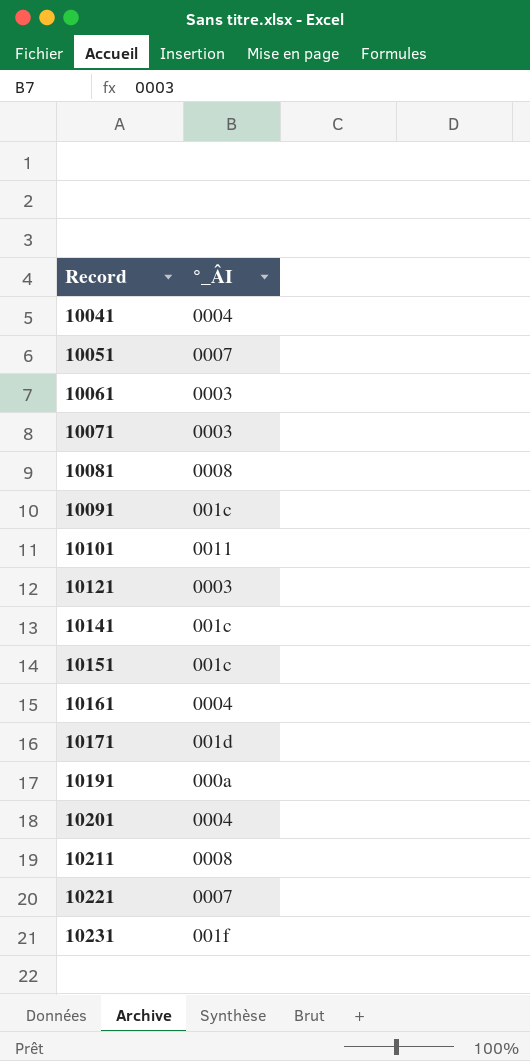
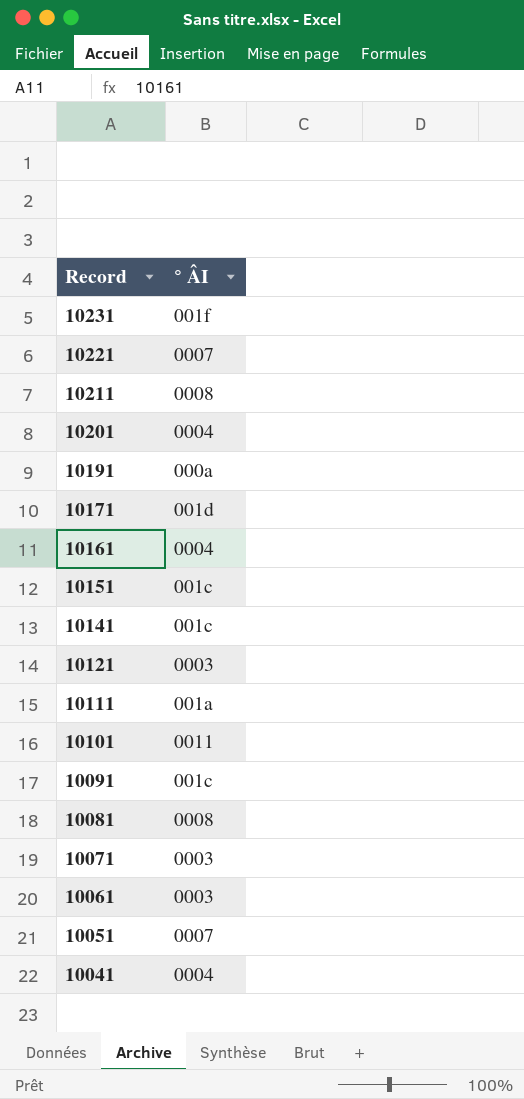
row order: Record ascending -> Record descending
column name: °_ÂI -> ° ÂI
row 10111: none -> 001a

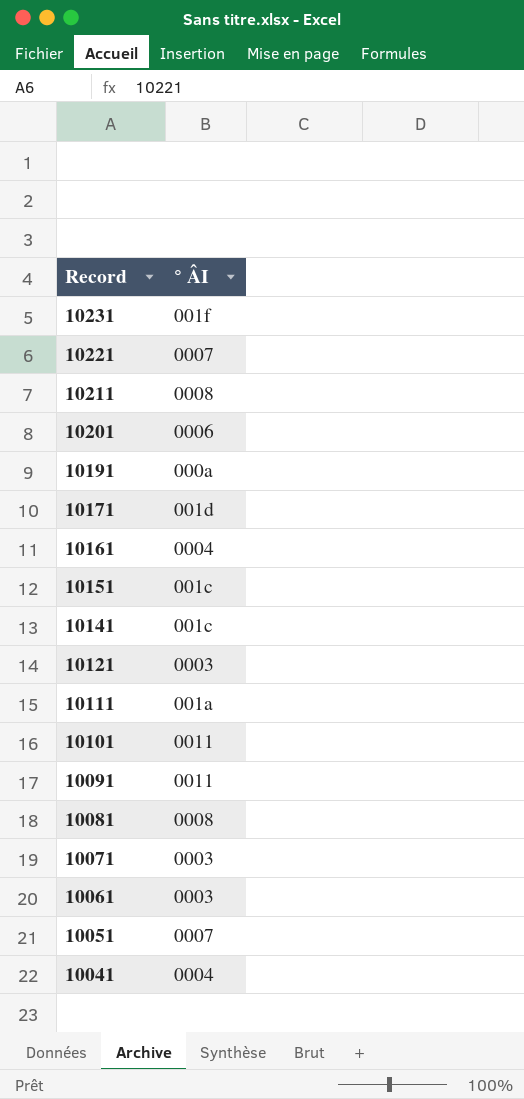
10201 | ° ÂI: 0004 -> 0006
10091 | ° ÂI: 001c -> 0011

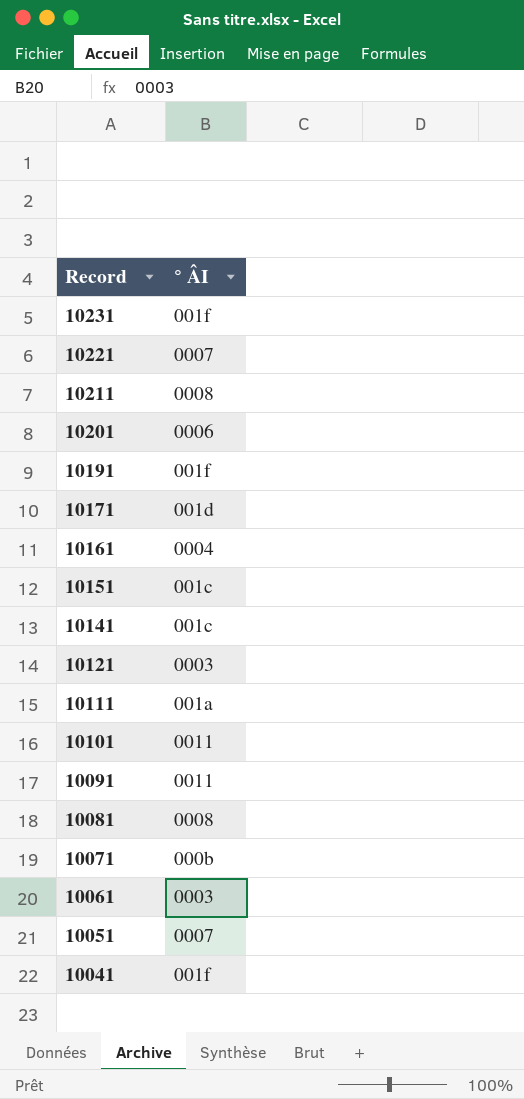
10191 | ° ÂI: 000a -> 001f
10071 | ° ÂI: 0003 -> 000b
10041 | ° ÂI: 0004 -> 001f

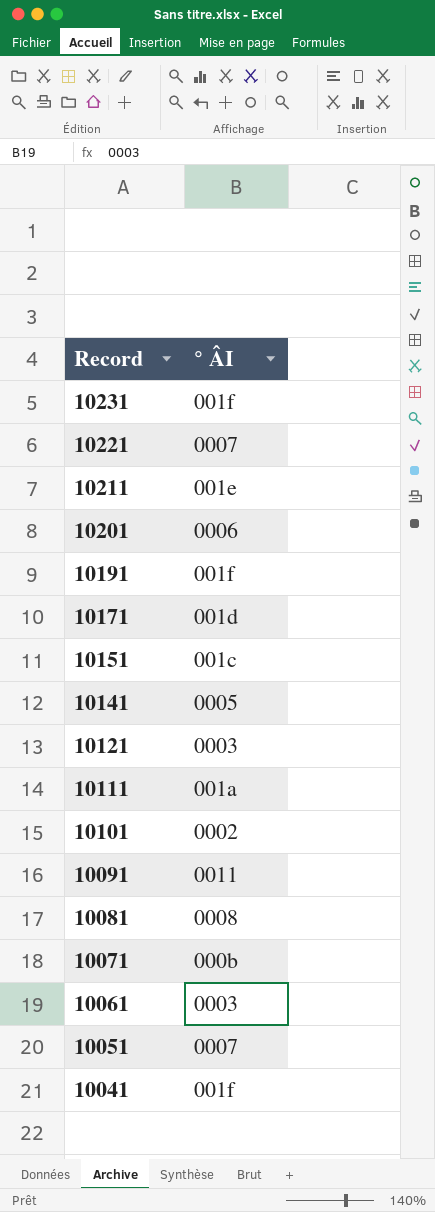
row 10161: 0004 -> none
10211 | ° ÂI: 0008 -> 001e
10141 | ° ÂI: 001c -> 0005
10101 | ° ÂI: 0011 -> 0002

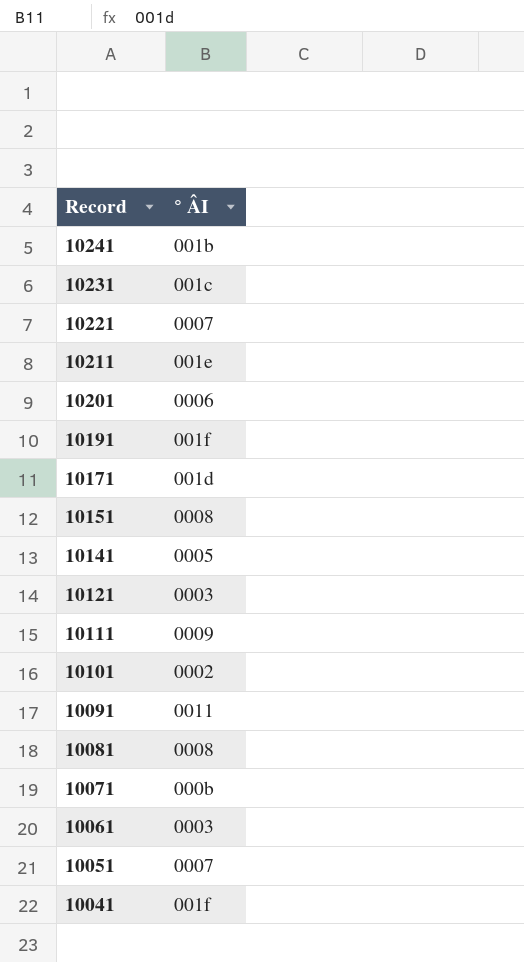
row 10241: none -> 001b
10231 | ° ÂI: 001f -> 001c
10151 | ° ÂI: 001c -> 0008
10111 | ° ÂI: 001a -> 0009

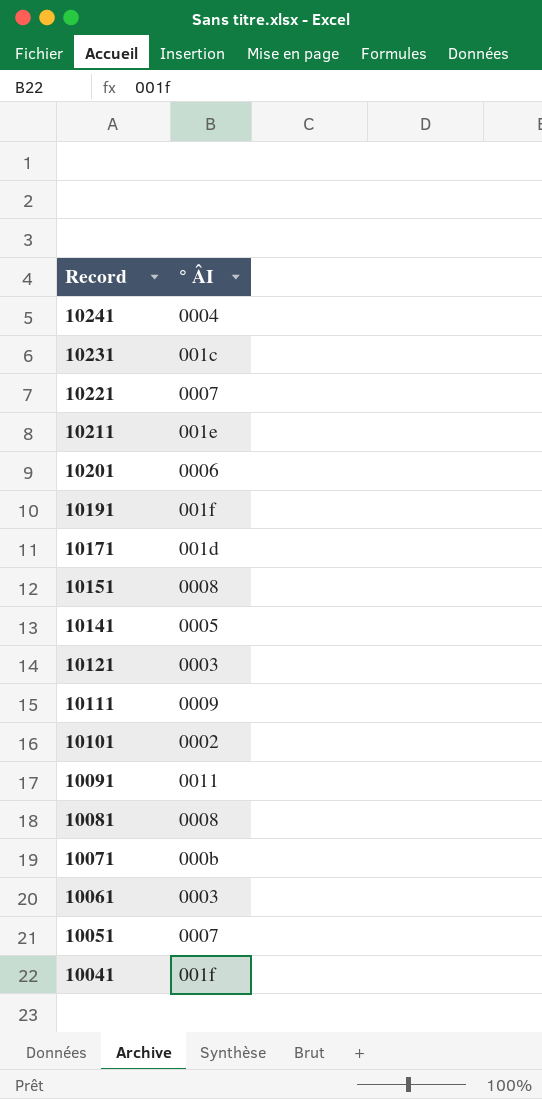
10241 | ° ÂI: 001b -> 0004

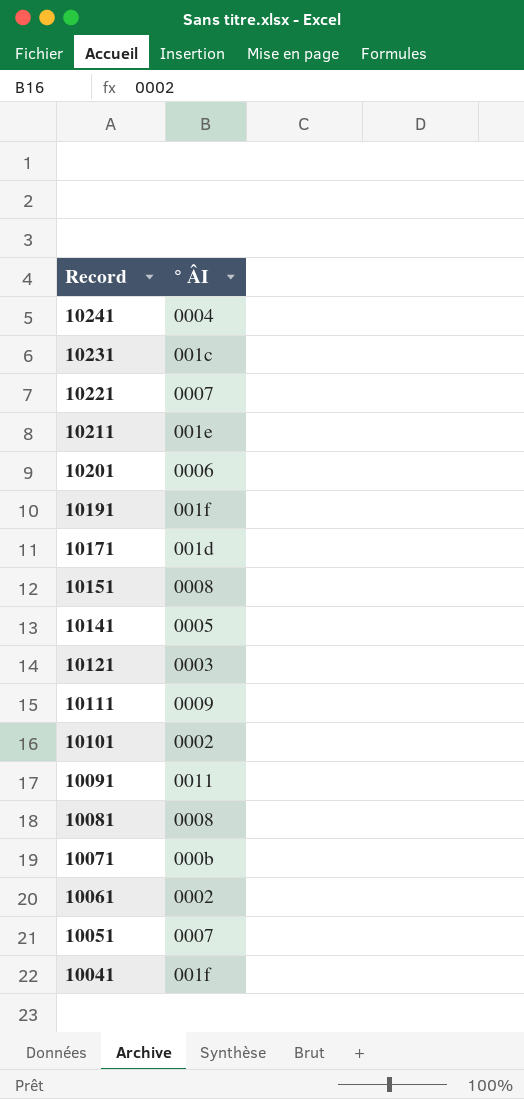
10061 | ° ÂI: 0003 -> 0002

